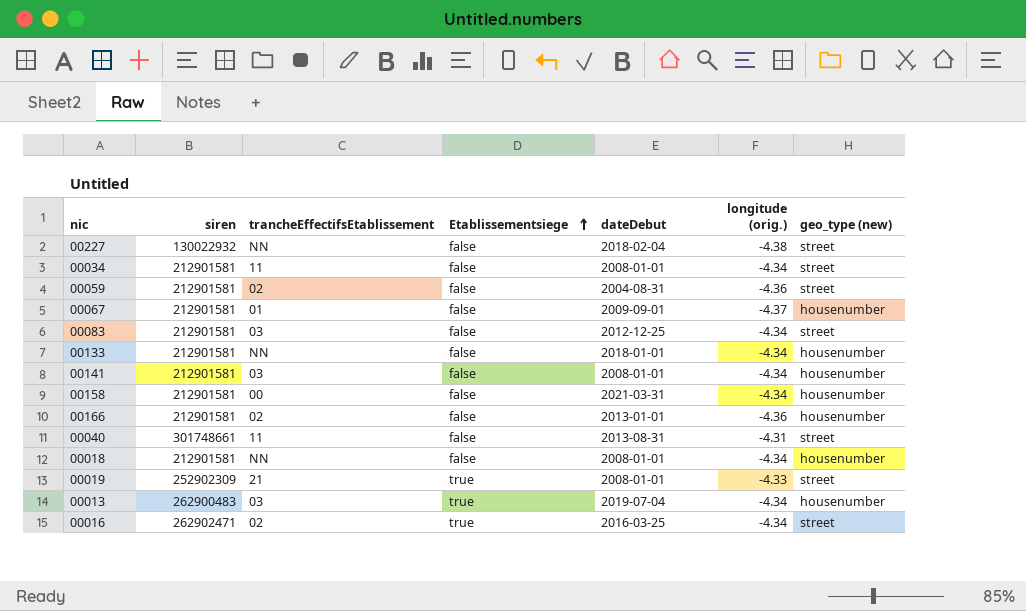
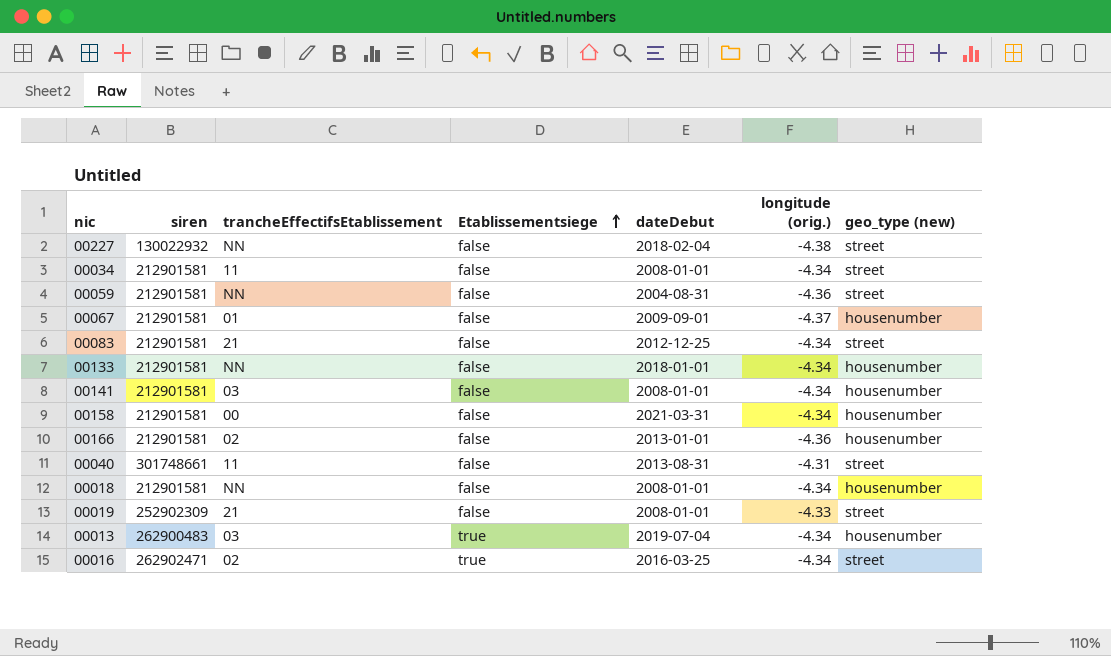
00059 | trancheEffectifsEtablissement: 02 -> NN
00083 | trancheEffectifsEtablissement: 03 -> 21
00019 | Etablissementsiege: true -> false

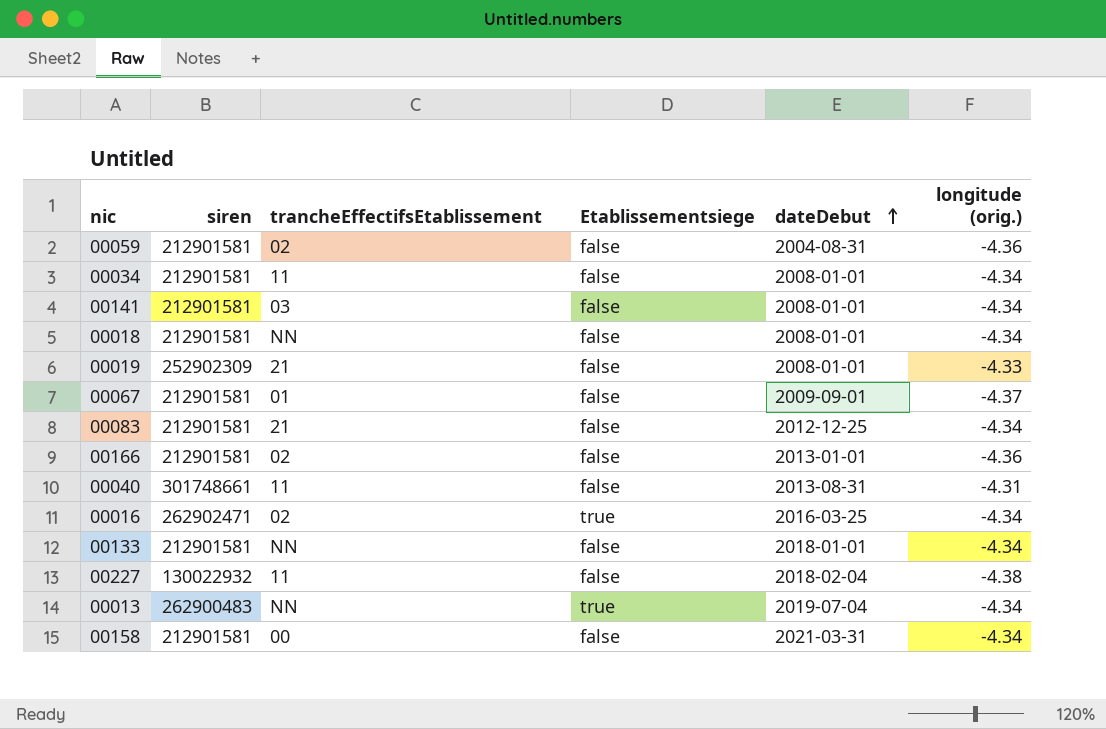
row order: Etablissementsiege ascending -> dateDebut ascending
column geo_type (new) | position: 7 -> none
00059 | trancheEffectifsEtablissement: NN -> 02
00227 | trancheEffectifsEtablissement: NN -> 11
00013 | trancheEffectifsEtablissement: 03 -> NN

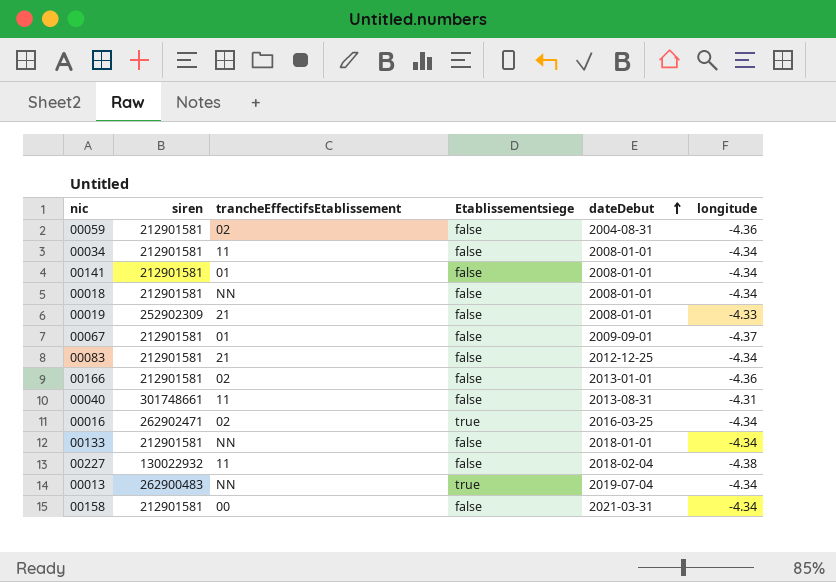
column name: longitude (orig.) -> longitude
00141 | trancheEffectifsEtablissement: 03 -> 01

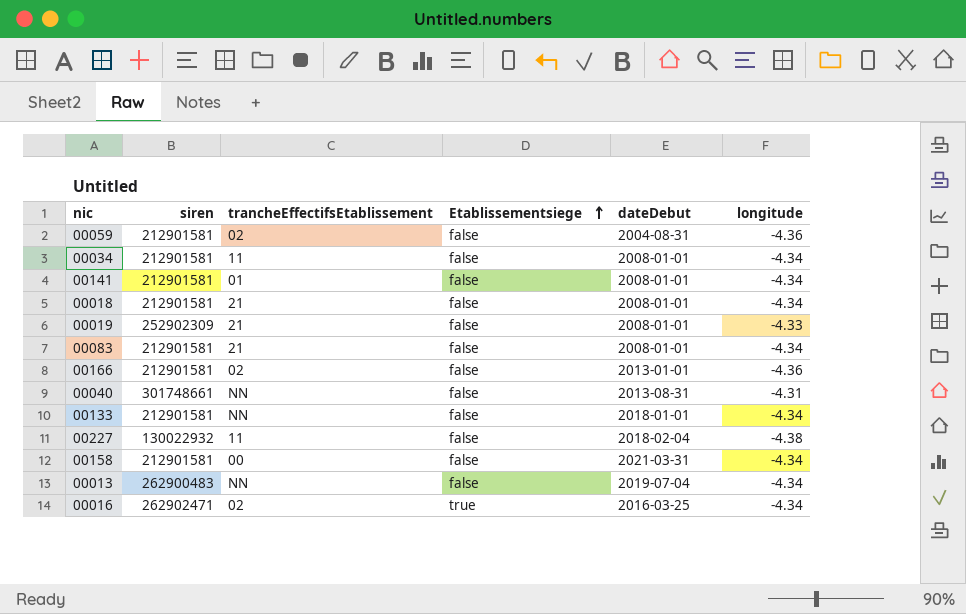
row order: dateDebut ascending -> Etablissementsiege ascending
row 00067: 212901581 | 01 | false | 2009-09-01 | -4.37 -> none
00018 | trancheEffectifsEtablissement: NN -> 21
00083 | dateDebut: 2012-12-25 -> 2008-01-01
00040 | trancheEffectifsEtablissement: 11 -> NN
00013 | Etablissementsiege: true -> false

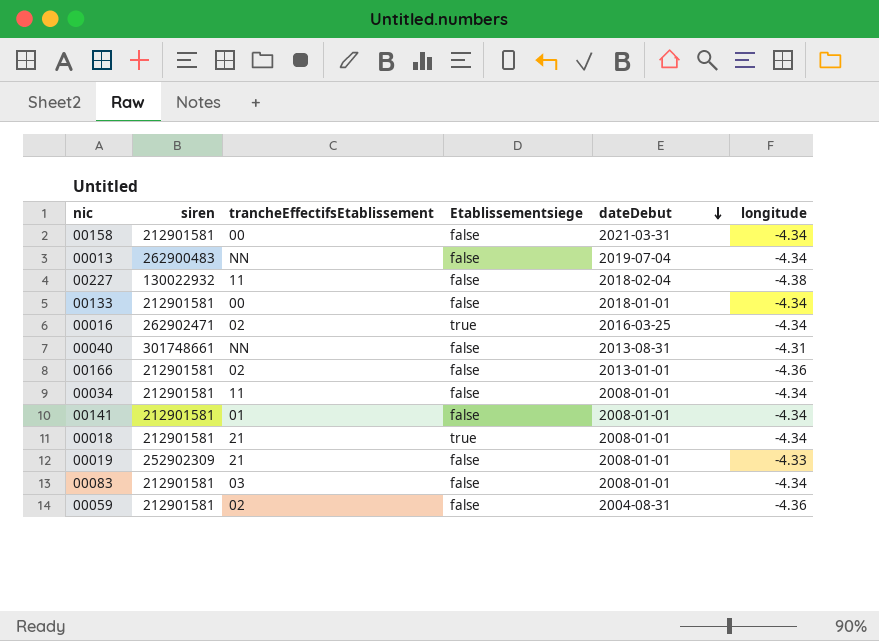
row order: Etablissementsiege ascending -> dateDebut descending
00133 | trancheEffectifsEtablissement: NN -> 00
00018 | Etablissementsiege: false -> true
00083 | trancheEffectifsEtablissement: 21 -> 03

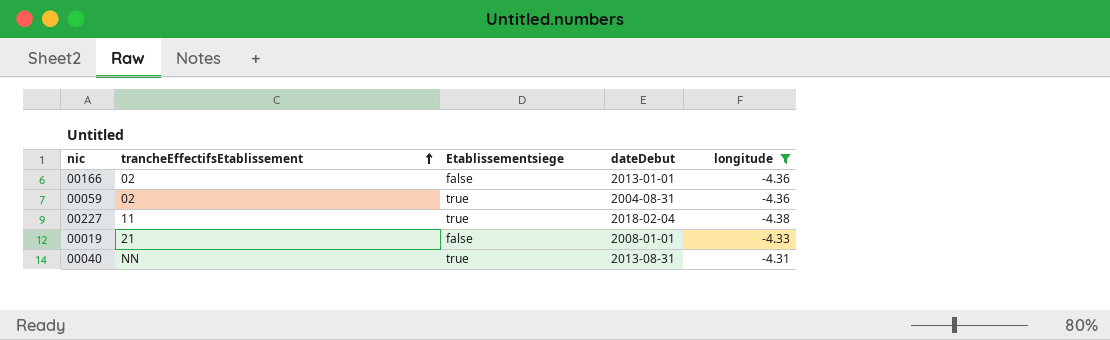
filter: none -> longitude != -4.34
row order: dateDebut descending -> trancheEffectifsEtablissement ascending
column siren | position: 2 -> none
00059 | Etablissementsiege: false -> true
00227 | Etablissementsiege: false -> true
00040 | Etablissementsiege: false -> true

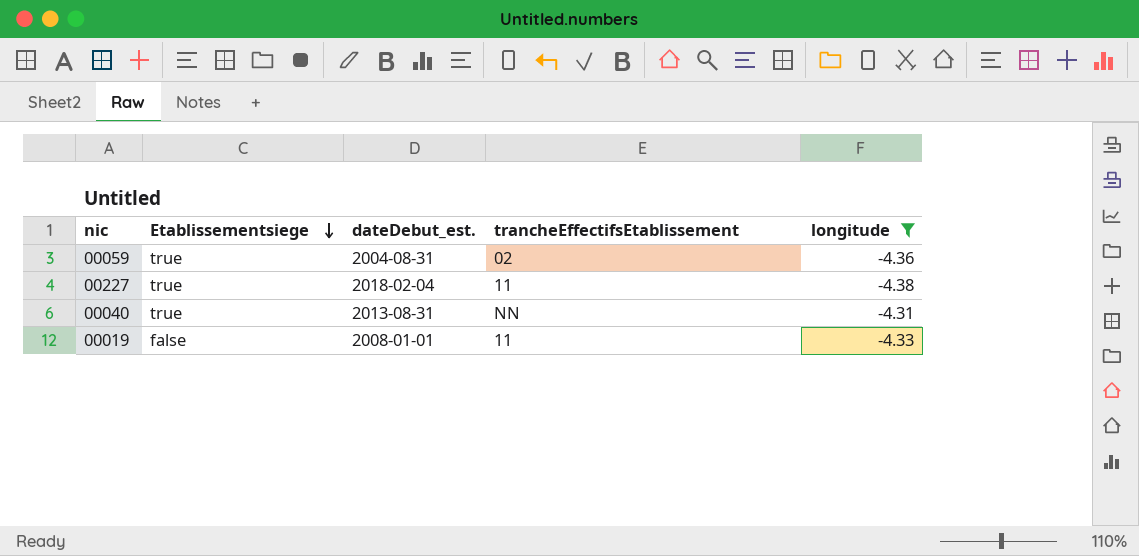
row order: trancheEffectifsEtablissement ascending -> Etablissementsiege descending
column name: dateDebut -> dateDebut_est.
column trancheEffectifsEtablissement | position: 2 -> 4
row 00166: 02 | false | 2013-01-01 | -4.36 -> none
00019 | trancheEffectifsEtablissement: 21 -> 11

